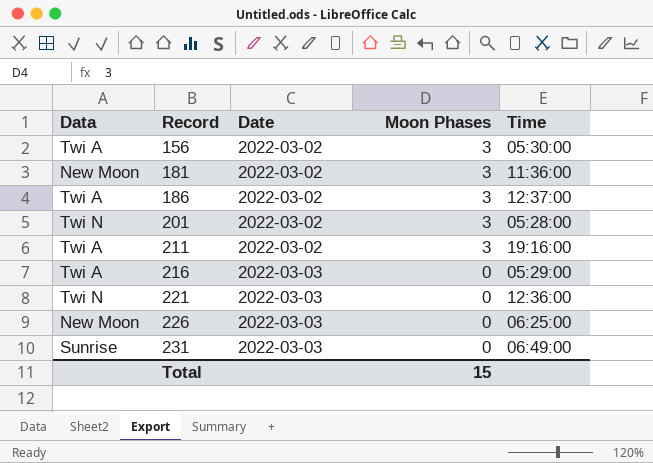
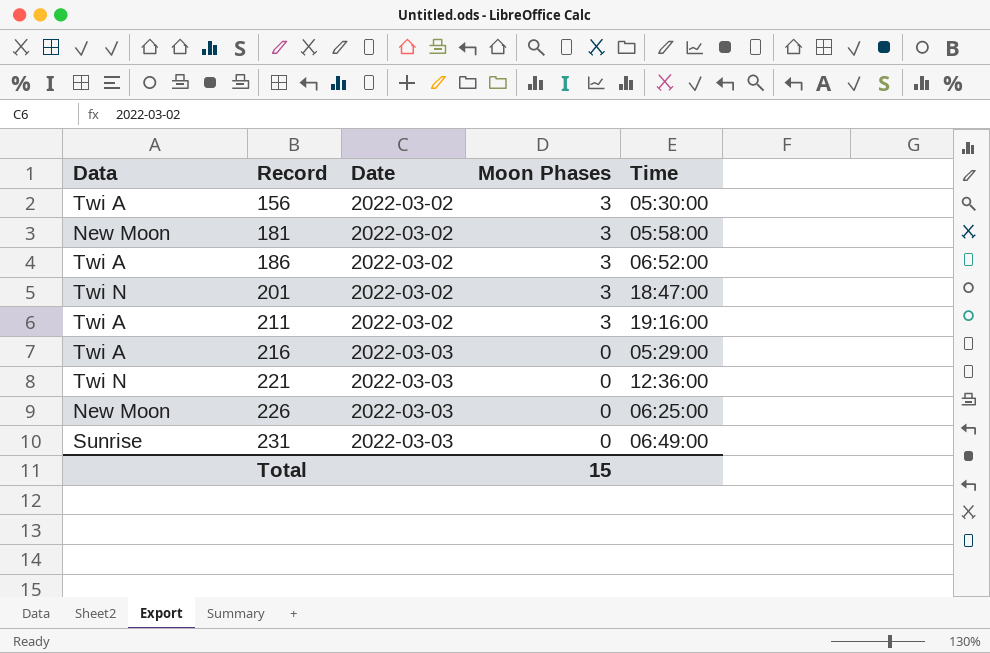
181 | Time: 11:36:00 -> 05:58:00
186 | Time: 12:37:00 -> 06:52:00
201 | Time: 05:28:00 -> 18:47:00

